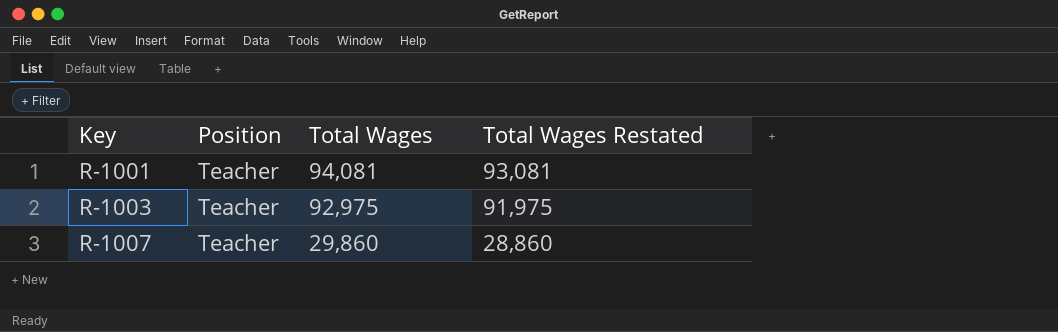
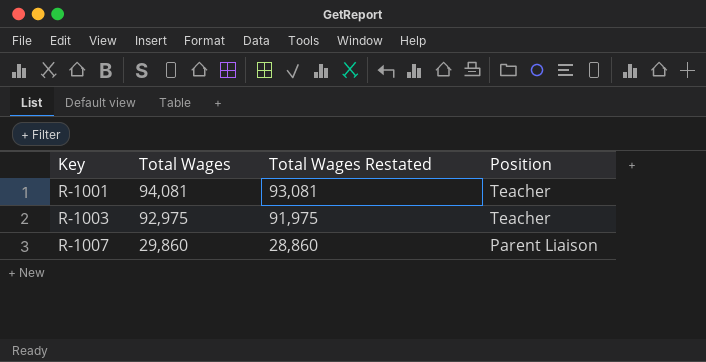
column Position | position: 2 -> 4
R-1007 | Position: Teacher -> Parent Liaison

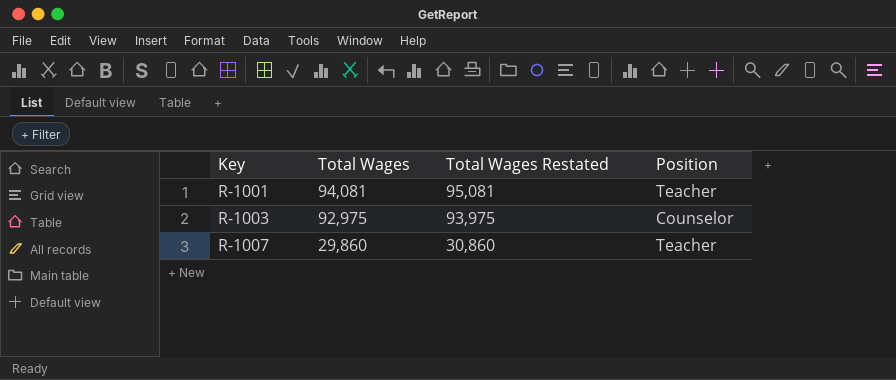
column Total Wages Restated | formula: [Total Wages] - 1000 -> [Total Wages] + 1000
R-1003 | Position: Teacher -> Counselor
R-1007 | Position: Parent Liaison -> Teacher

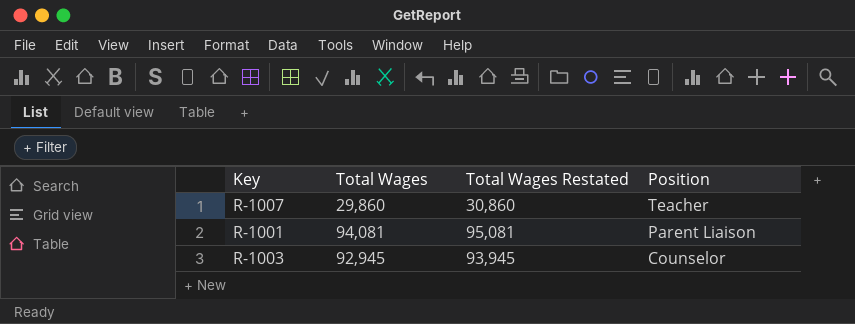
row order: Key ascending -> Position descending
R-1001 | Position: Teacher -> Parent Liaison
R-1003 | Total Wages: 92,975 -> 92,945
R-1003 | Total Wages Restated: 93,975 -> 93,945

